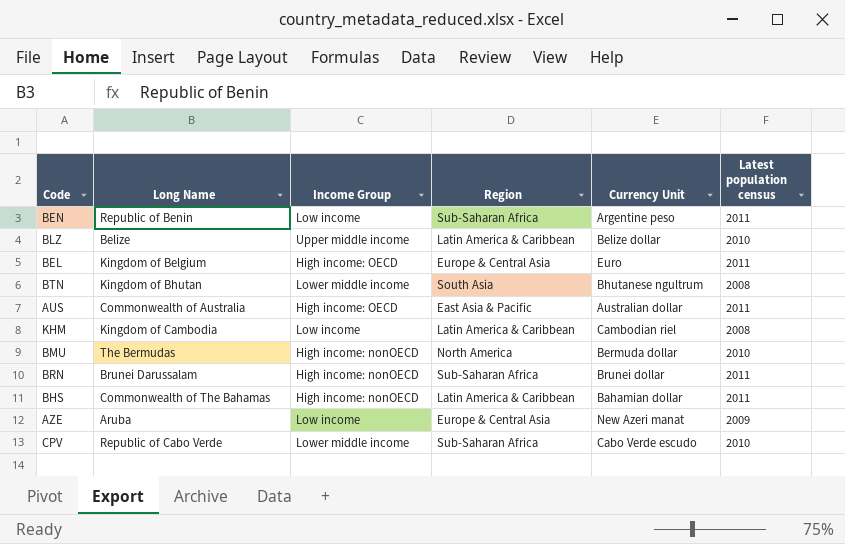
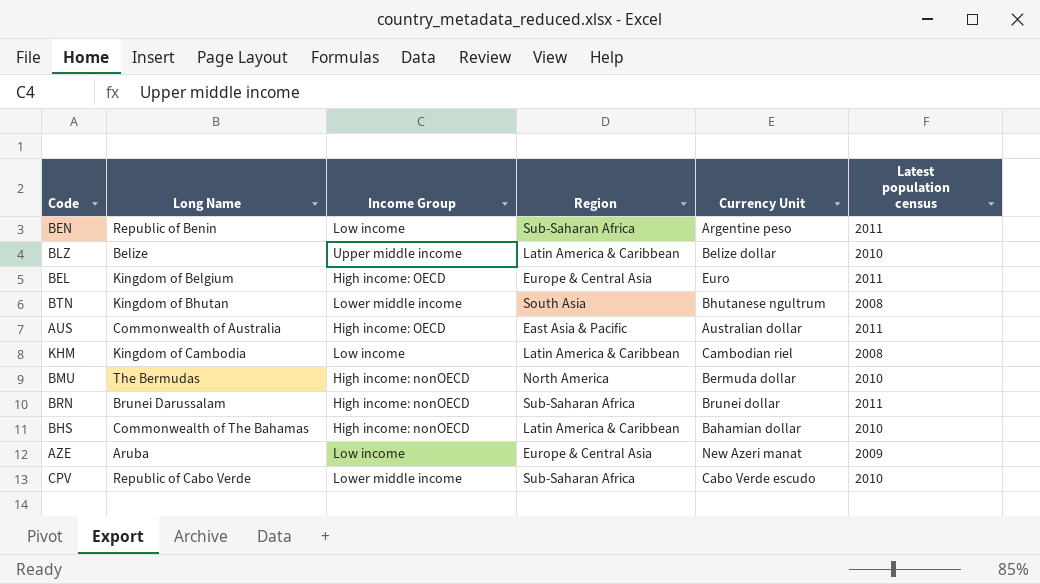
BHS | Latest population census: 2011 -> 2010

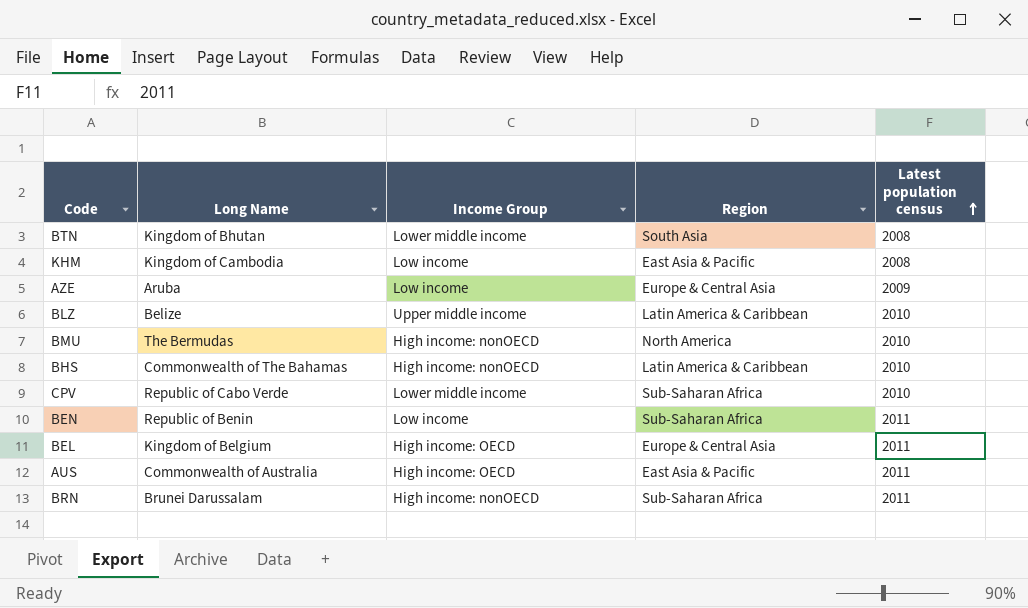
row order: none -> Latest population census ascending
column Currency Unit | position: 5 -> none
KHM | Region: Latin America & Caribbean -> East Asia & Pacific

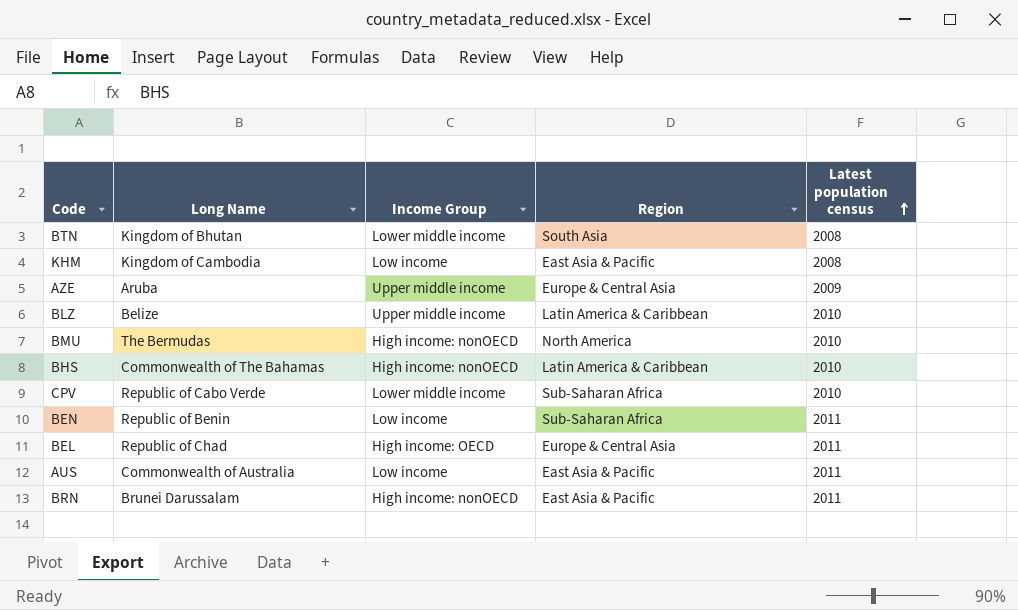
AZE | Income Group: Low income -> Upper middle income
BEL | Long Name: Kingdom of Belgium -> Republic of Chad
AUS | Income Group: High income: OECD -> Low income
BRN | Region: Sub-Saharan Africa -> East Asia & Pacific

